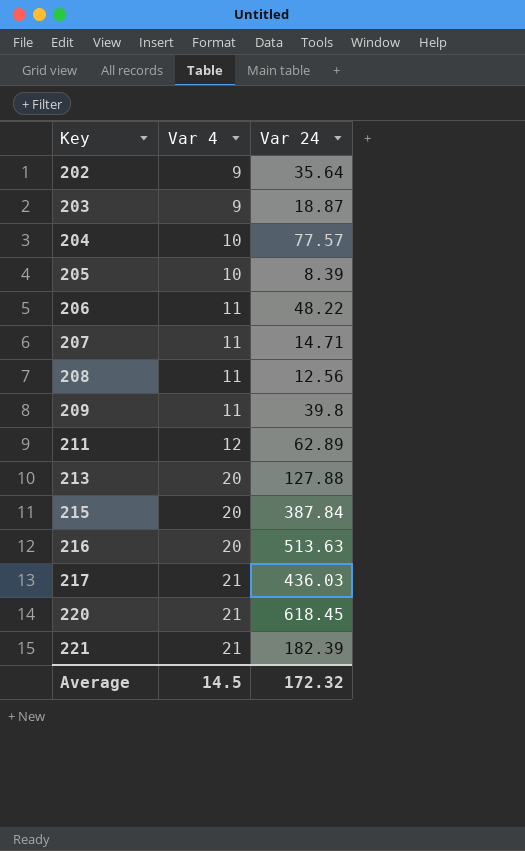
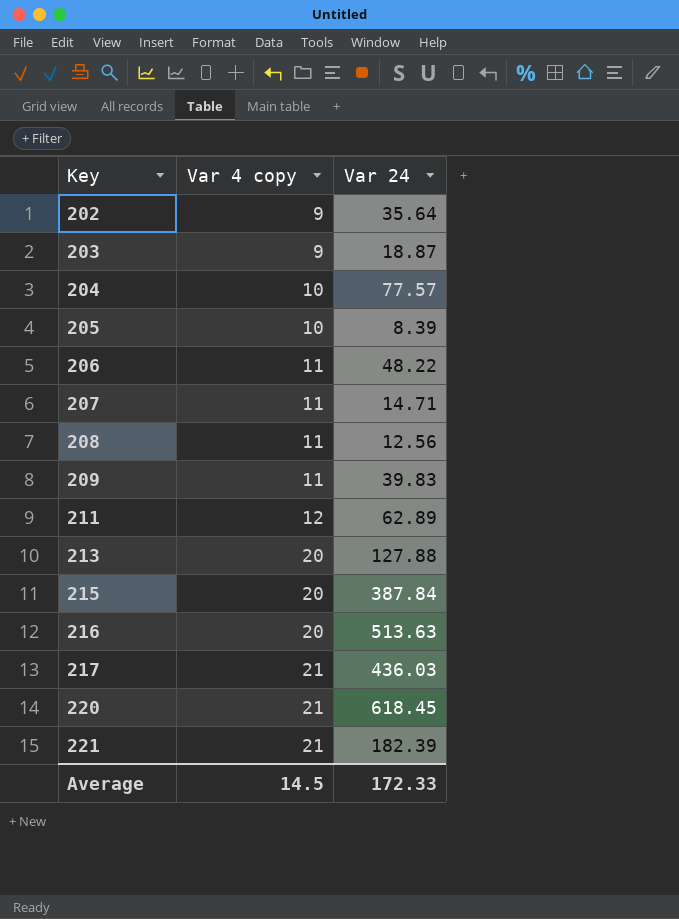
column name: Var 4 -> Var 4 copy
209 | Var 24: 39.8 -> 39.83
Average | Var 24: 172.32 -> 172.33

